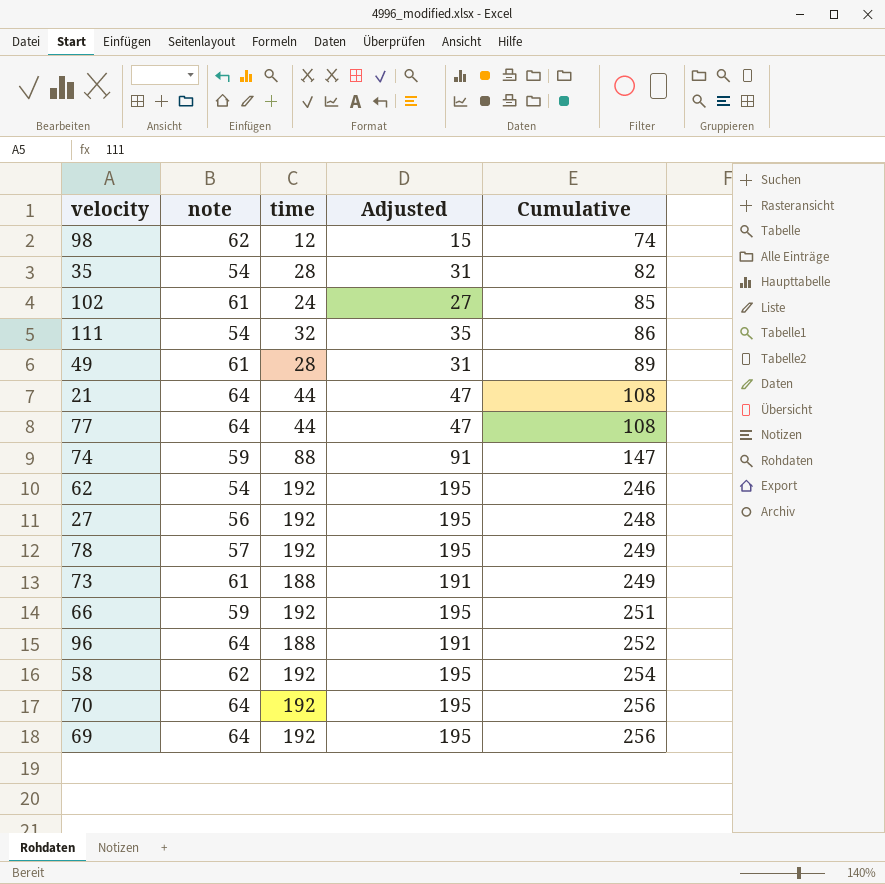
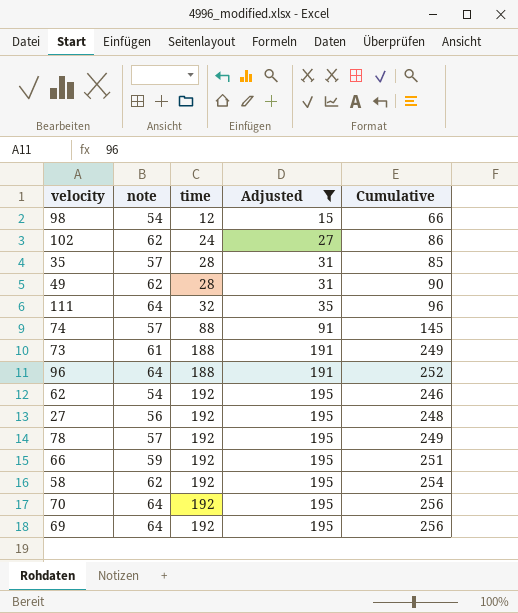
filter: none -> Adjusted != 47
row order: Cumulative ascending -> time ascending
98 | note: 62 -> 54
98 | Cumulative: 74 -> 66
102 | note: 61 -> 62
102 | Cumulative: 85 -> 86
35 | note: 54 -> 57
35 | Cumulative: 82 -> 85
49 | note: 61 -> 62
49 | Cumulative: 89 -> 90
111 | note: 54 -> 64
111 | Cumulative: 86 -> 96
74 | note: 59 -> 57
74 | Cumulative: 147 -> 145

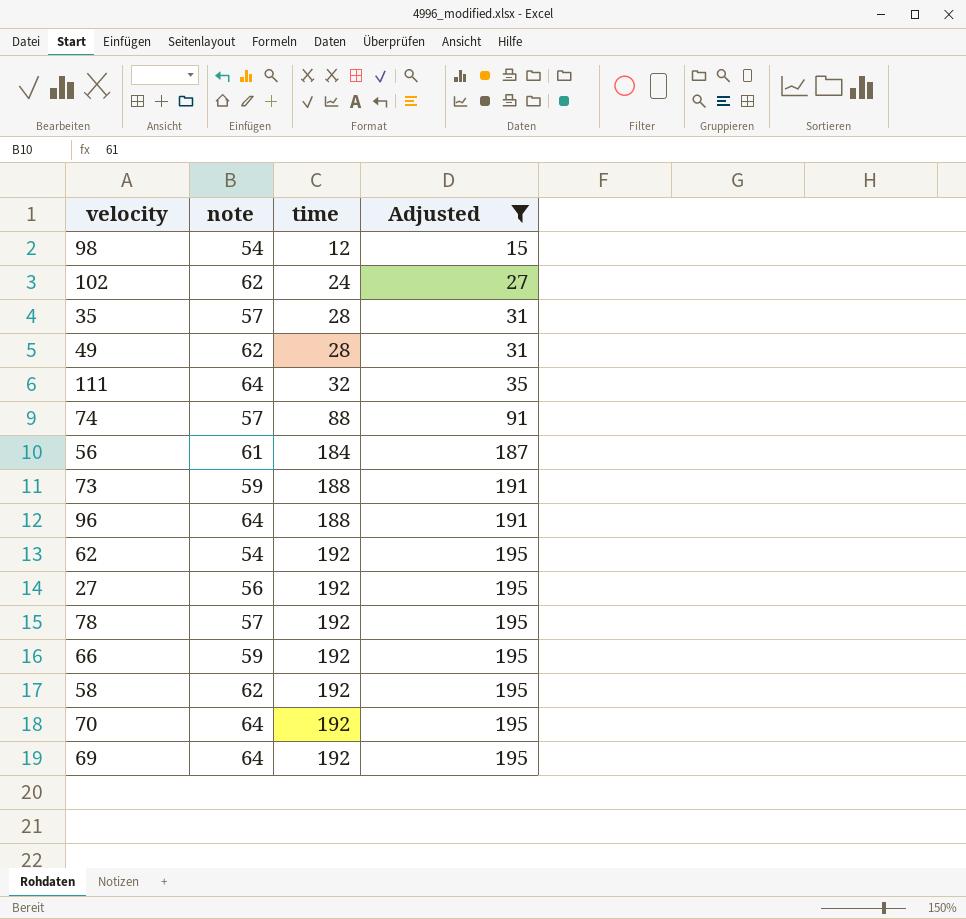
column Cumulative | formula: [note] + [time] -> none
row 56: none -> 61 | 184 | 187
73 | note: 61 -> 59

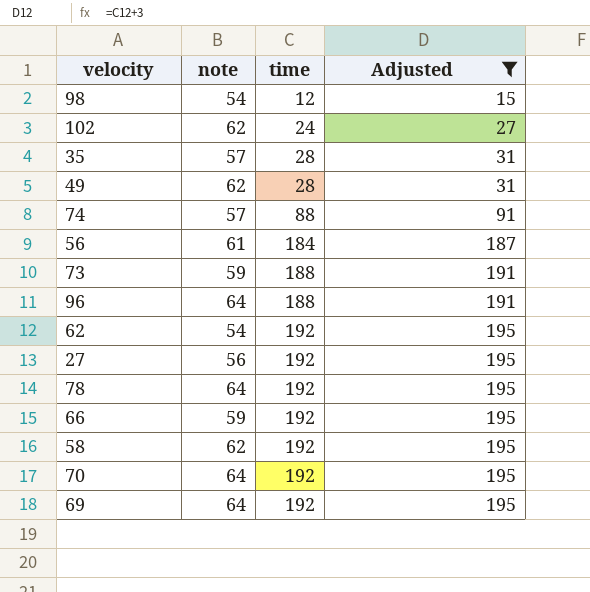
row 111: 64 | 32 | 35 -> none
78 | note: 57 -> 64

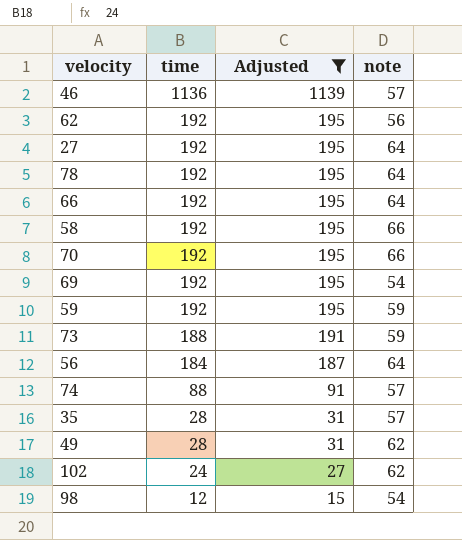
row order: time ascending -> time descending
column note | position: 2 -> 4
row 96: 64 | 188 | 191 -> none
row 46: none -> 1136 | 1139 | 57
62 | note: 54 -> 56
27 | note: 56 -> 64
66 | note: 59 -> 64
58 | note: 62 -> 66
70 | note: 64 -> 66
69 | note: 64 -> 54
row 59: none -> 192 | 195 | 59
56 | note: 61 -> 64

